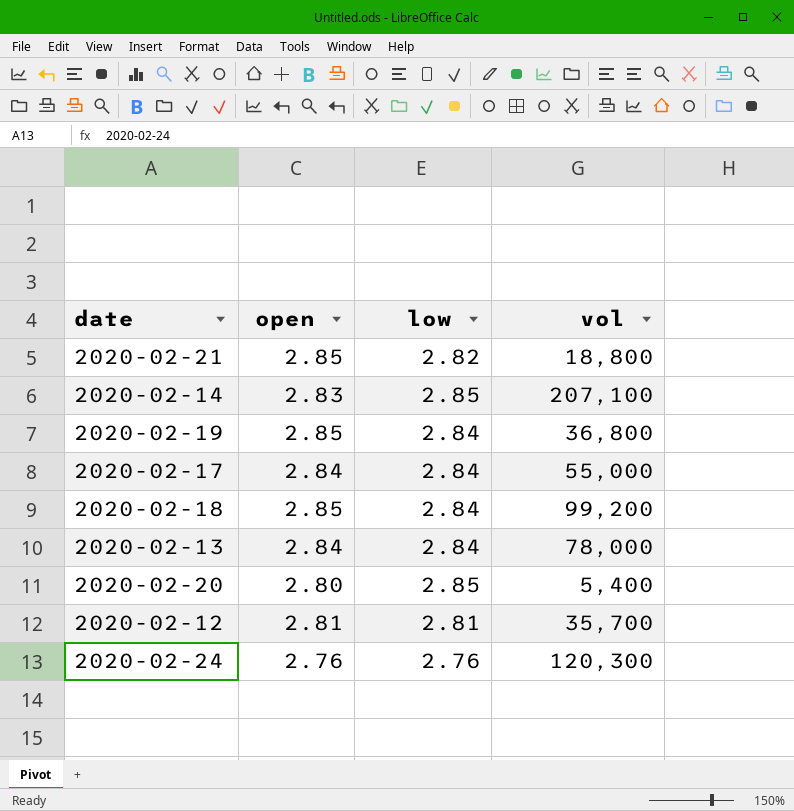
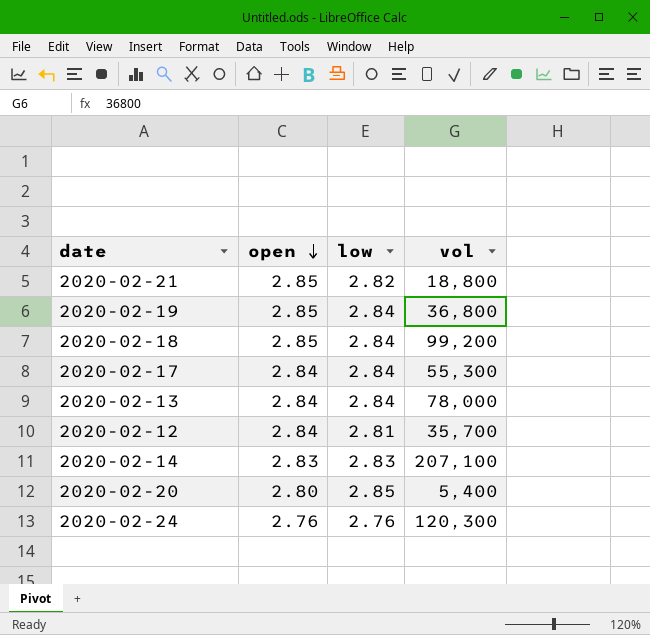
row order: none -> open descending
2020-02-17 | vol: 55,000 -> 55,300
2020-02-12 | open: 2.81 -> 2.84
2020-02-14 | low: 2.85 -> 2.83

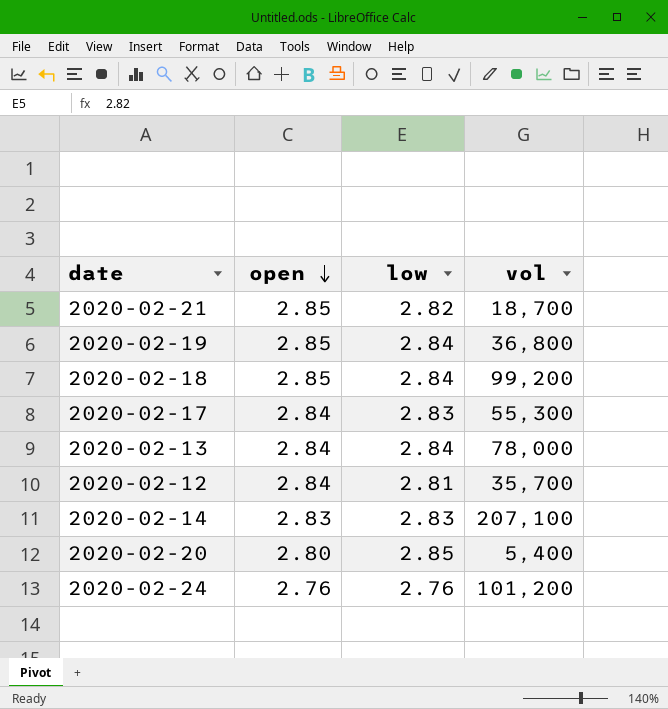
2020-02-21 | vol: 18,800 -> 18,700
2020-02-17 | low: 2.84 -> 2.83
2020-02-24 | vol: 120,300 -> 101,200

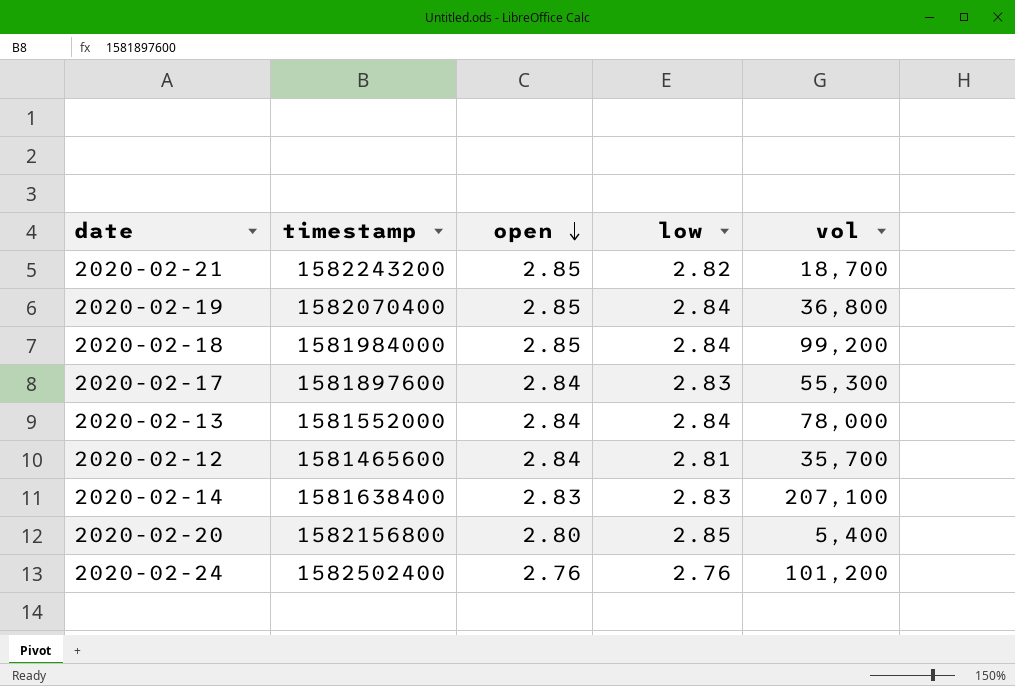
column timestamp | position: none -> 2

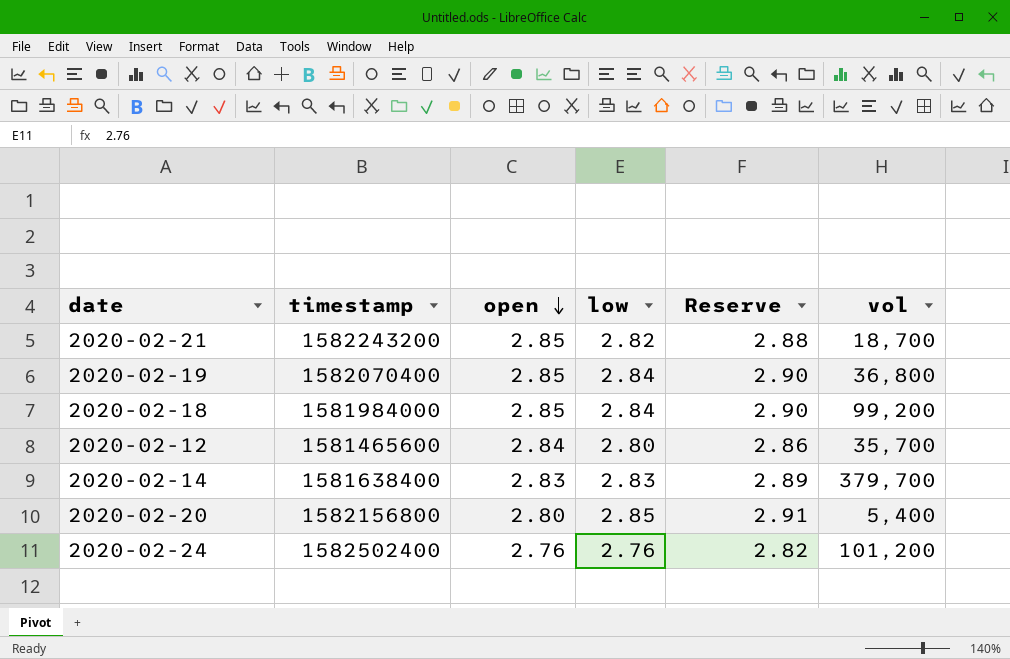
column Reserve | formula: none -> [low] * 1.02
row 2020-02-17: 1581897600 | 2.84 | 2.83 | 55,300 -> none
row 2020-02-13: 1581552000 | 2.84 | 2.84 | 78,000 -> none
2020-02-12 | low: 2.81 -> 2.80
2020-02-14 | vol: 207,100 -> 379,700

